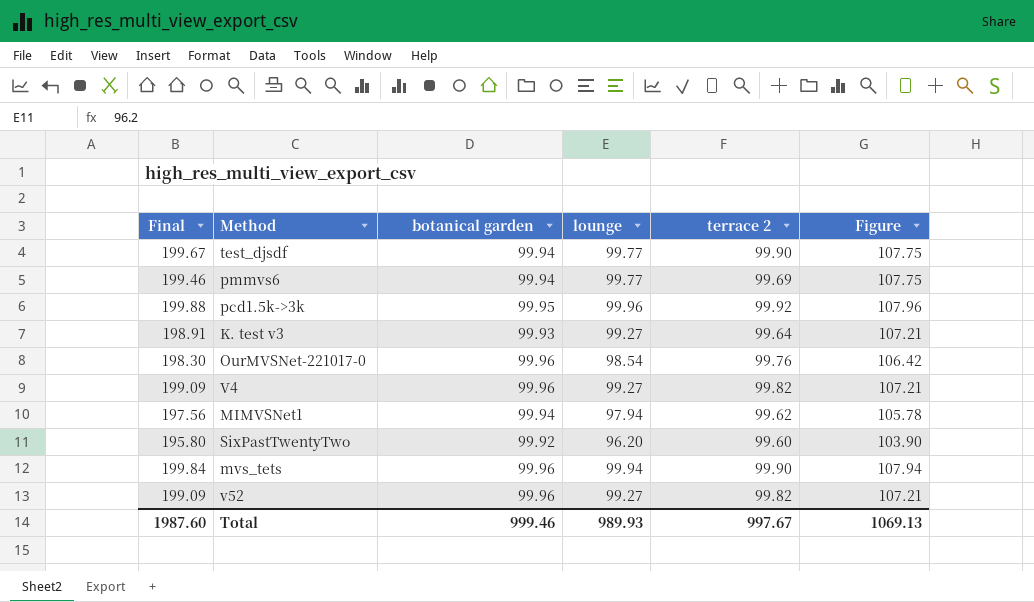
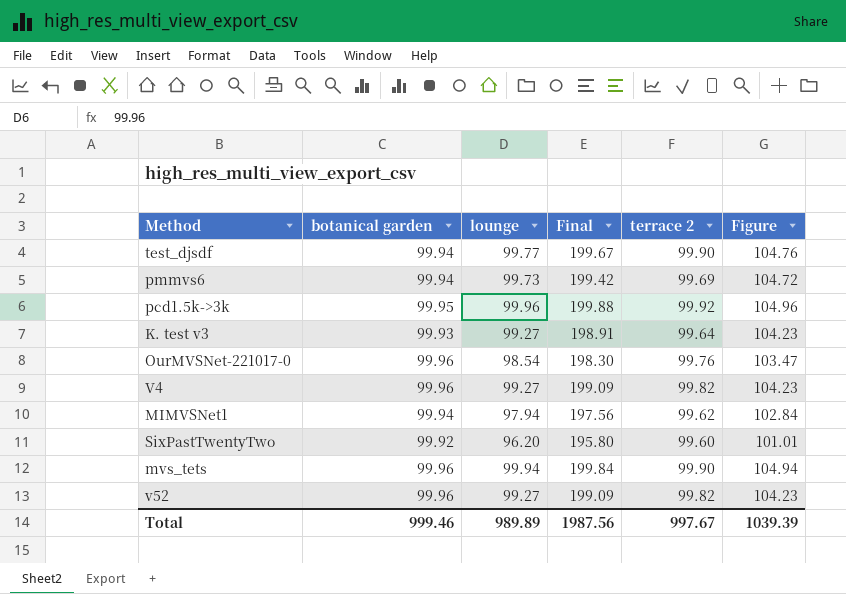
column Final | position: 1 -> 4
column Figure | formula: [lounge] * 1.08 -> [lounge] * 1.05
pmmvs6 | lounge: 99.77 -> 99.73
pmmvs6 | Final: 199.46 -> 199.42
Total | lounge: 989.93 -> 989.89
Total | Final: 1987.60 -> 1987.56
Total | Figure: 1069.13 -> 1039.39

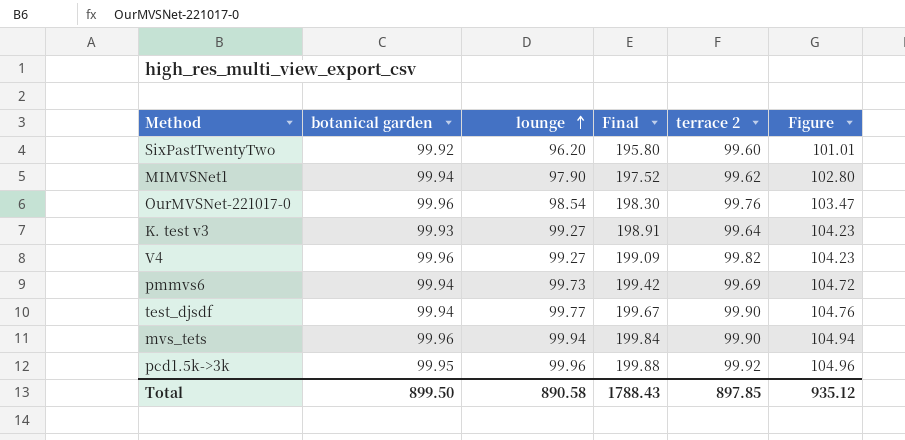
row order: none -> lounge ascending
row v52: 99.96 | 99.27 | 199.09 | 99.82 | 104.23 -> none
MIMVSNet1 | lounge: 97.94 -> 97.90
MIMVSNet1 | Final: 197.56 -> 197.52
MIMVSNet1 | Figure: 102.84 -> 102.80
Total | botanical garden: 999.46 -> 899.50
Total | lounge: 989.89 -> 890.58
Total | Final: 1987.56 -> 1788.43
Total | terrace 2: 997.67 -> 897.85
Total | Figure: 1039.39 -> 935.12

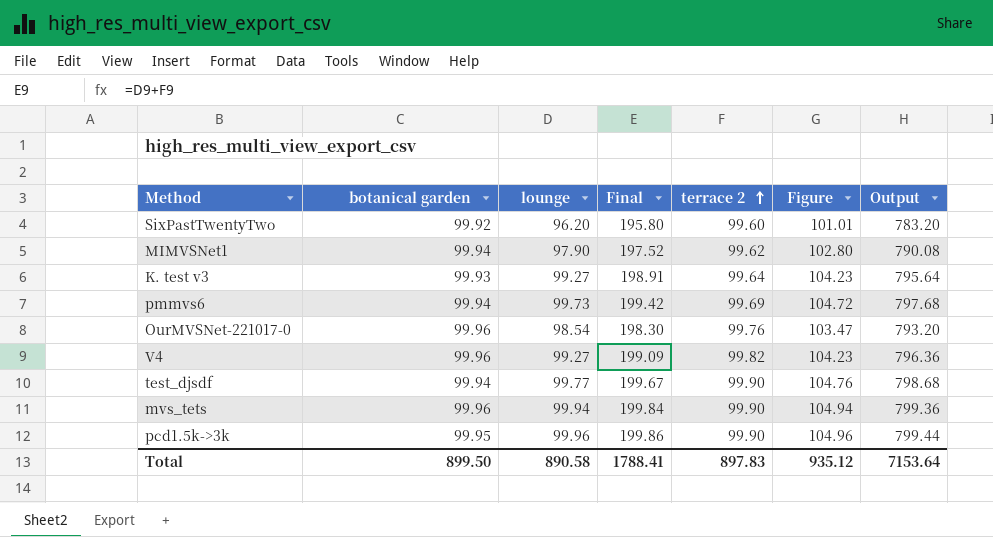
row order: lounge ascending -> terrace 2 ascending
column Output | formula: none -> [Final] * 4
pcd1.5k->3k | Final: 199.88 -> 199.86
pcd1.5k->3k | terrace 2: 99.92 -> 99.90
Total | Final: 1788.43 -> 1788.41
Total | terrace 2: 897.85 -> 897.83

